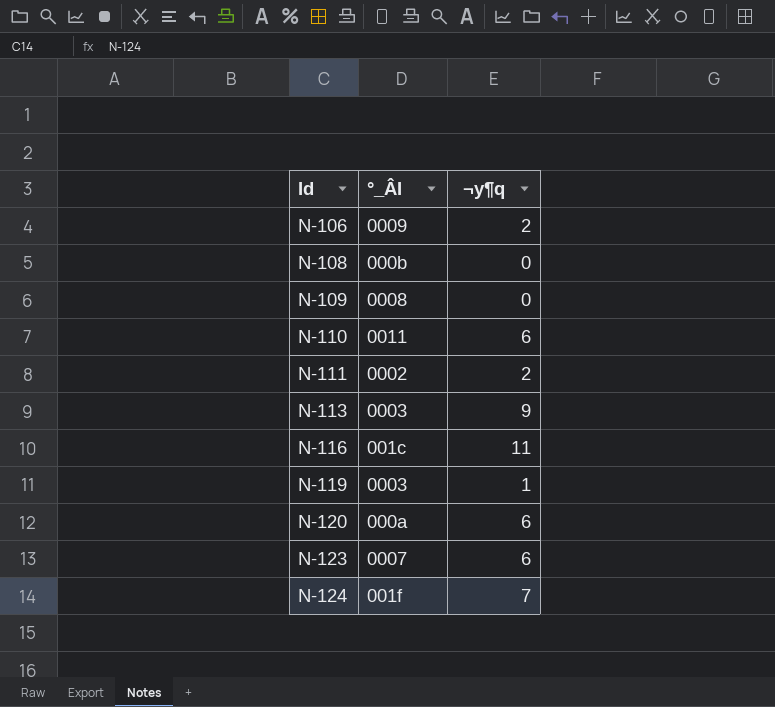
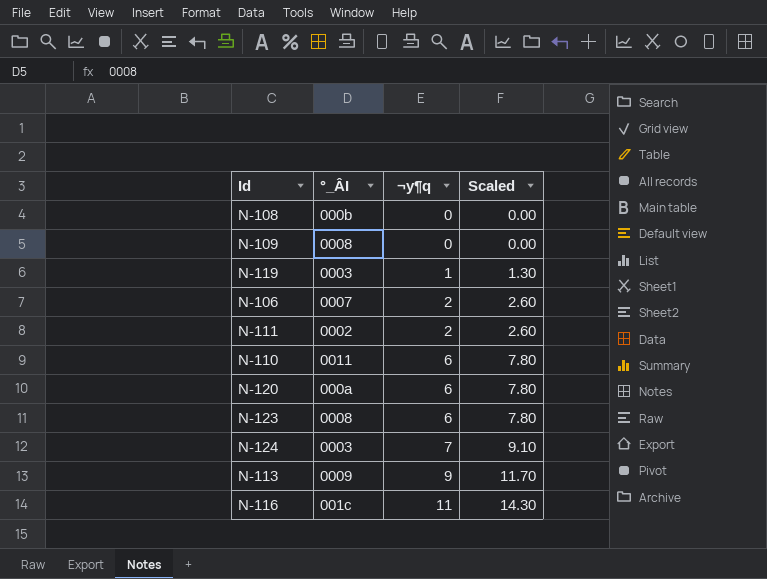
row order: Id ascending -> ¬y¶q ascending
column Scaled | formula: none -> [¬y¶q] * 1.3
N-106 | °_ÂI: 0009 -> 0007
N-123 | °_ÂI: 0007 -> 0008
N-124 | °_ÂI: 001f -> 0003
N-113 | °_ÂI: 0003 -> 0009

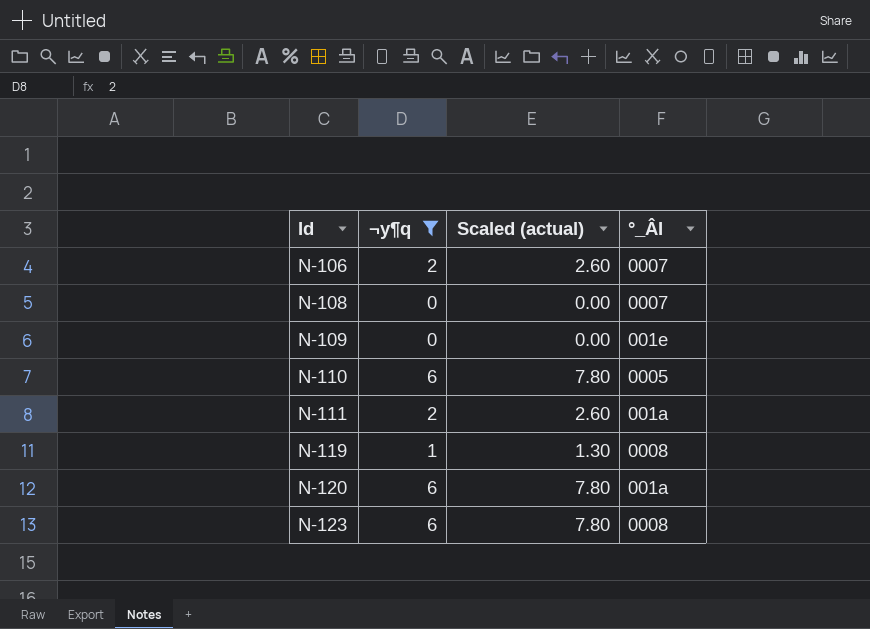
filter: none -> ¬y¶q <= 6
row order: ¬y¶q ascending -> Id ascending
column name: Scaled -> Scaled (actual)
column °_ÂI | position: 2 -> 4
N-108 | °_ÂI: 000b -> 0007
N-109 | °_ÂI: 0008 -> 001e
N-110 | °_ÂI: 0011 -> 0005
N-111 | °_ÂI: 0002 -> 001a
N-119 | °_ÂI: 0003 -> 0008
N-120 | °_ÂI: 000a -> 001a

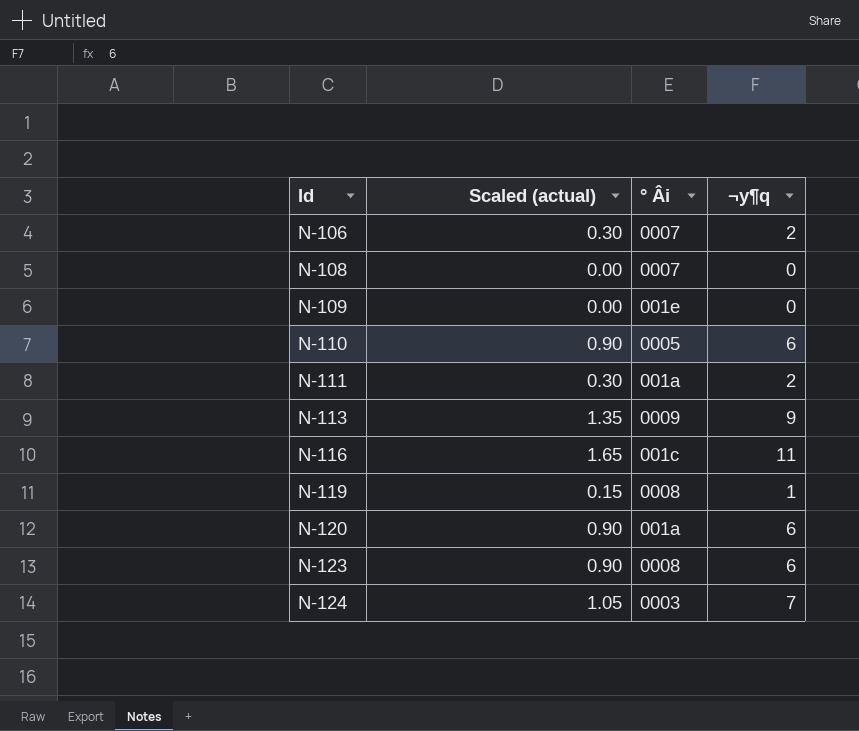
filter: ¬y¶q <= 6 -> none
column Scaled (actual) | formula: [¬y¶q] * 1.3 -> [¬y¶q] * 0.15
column name: °_ÂI -> ° Âi
column ¬y¶q | position: 2 -> 4

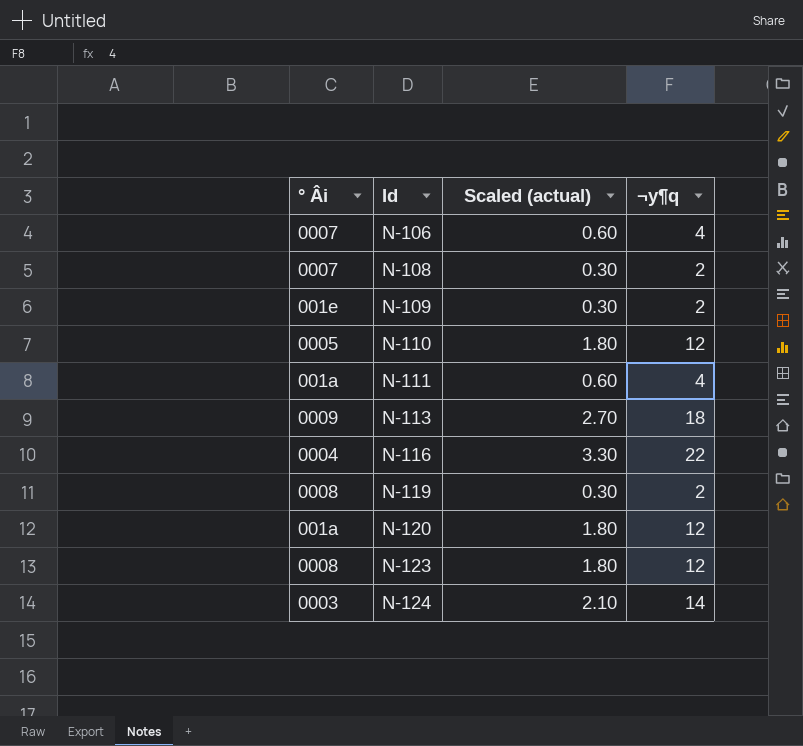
column ° Âi | position: 3 -> 1
N-106 | Scaled (actual): 0.30 -> 0.60
N-106 | ¬y¶q: 2 -> 4
N-108 | Scaled (actual): 0.00 -> 0.30
N-108 | ¬y¶q: 0 -> 2
N-109 | Scaled (actual): 0.00 -> 0.30
N-109 | ¬y¶q: 0 -> 2
N-110 | Scaled (actual): 0.90 -> 1.80
N-110 | ¬y¶q: 6 -> 12
N-111 | Scaled (actual): 0.30 -> 0.60
N-111 | ¬y¶q: 2 -> 4
N-113 | Scaled (actual): 1.35 -> 2.70
N-113 | ¬y¶q: 9 -> 18
N-116 | ° Âi: 001c -> 0004
N-116 | Scaled (actual): 1.65 -> 3.30
N-116 | ¬y¶q: 11 -> 22
N-119 | Scaled (actual): 0.15 -> 0.30
N-119 | ¬y¶q: 1 -> 2
N-120 | Scaled (actual): 0.90 -> 1.80
N-120 | ¬y¶q: 6 -> 12
N-123 | Scaled (actual): 0.90 -> 1.80
N-123 | ¬y¶q: 6 -> 12
N-124 | Scaled (actual): 1.05 -> 2.10
N-124 | ¬y¶q: 7 -> 14

